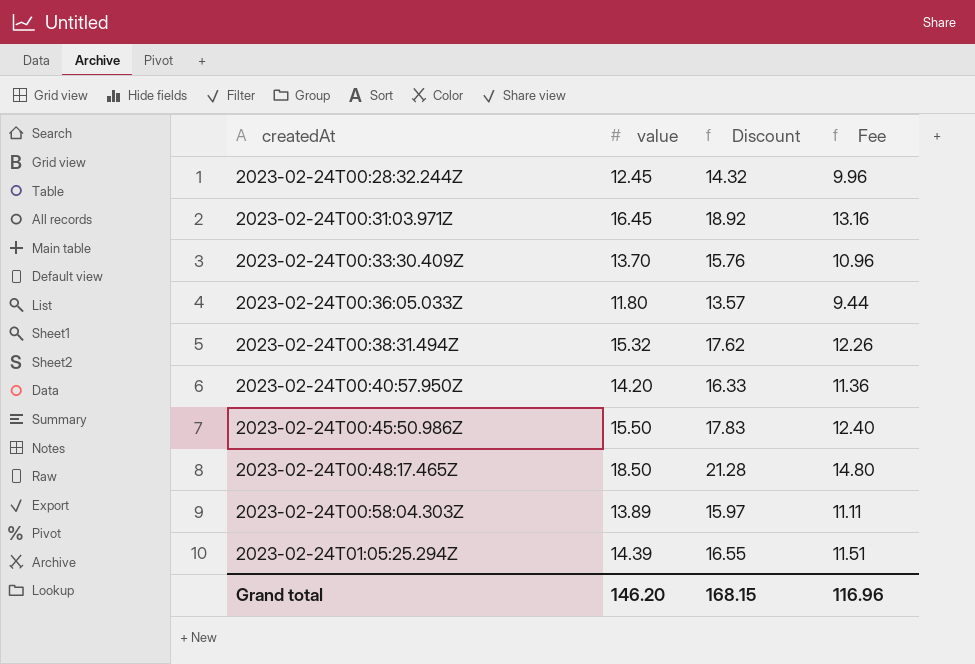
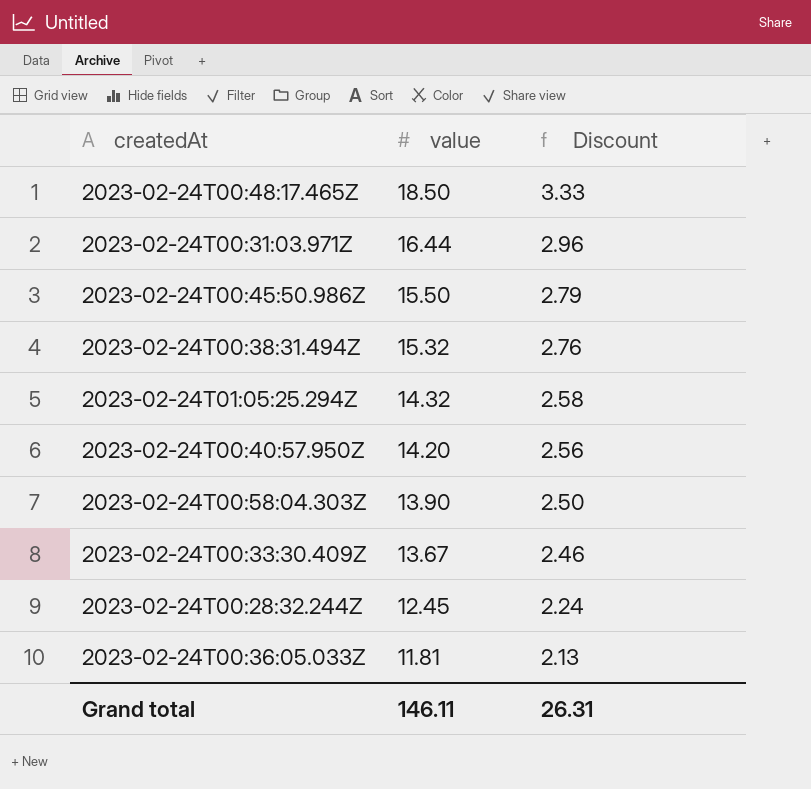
row order: createdAt ascending -> value descending
column Fee | formula: [value] * 0.8 -> none
column Discount | formula: [value] * 1.15 -> [value] * 0.18
2023-02-24T00:31:03.971Z | value: 16.45 -> 16.44
2023-02-24T01:05:25.294Z | value: 14.39 -> 14.32
2023-02-24T00:58:04.303Z | value: 13.89 -> 13.90
2023-02-24T00:33:30.409Z | value: 13.70 -> 13.67
2023-02-24T00:36:05.033Z | value: 11.80 -> 11.81
Grand total | value: 146.20 -> 146.11
Grand total | Discount: 168.15 -> 26.31

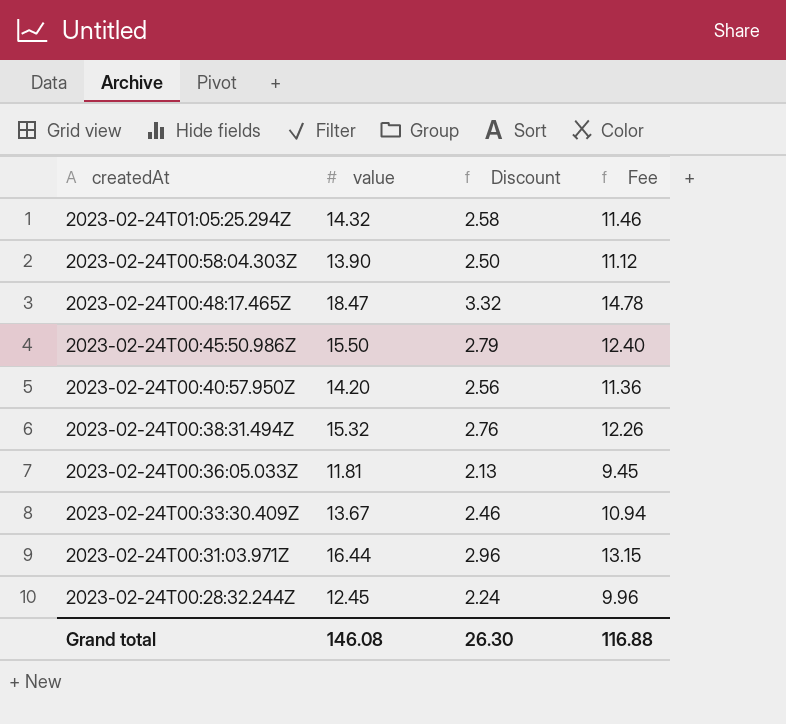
row order: value descending -> createdAt descending
column Fee | formula: none -> [value] * 0.8
2023-02-24T00:48:17.465Z | value: 18.50 -> 18.47
2023-02-24T00:48:17.465Z | Discount: 3.33 -> 3.32
Grand total | value: 146.11 -> 146.08
Grand total | Discount: 26.31 -> 26.30

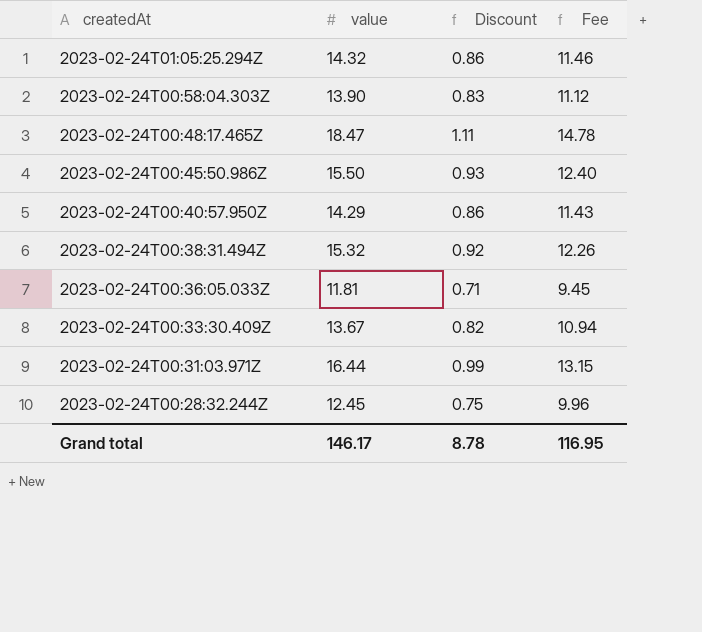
column Discount | formula: [value] * 0.18 -> [value] * 0.06
2023-02-24T00:40:57.950Z | value: 14.20 -> 14.29
2023-02-24T00:40:57.950Z | Fee: 11.36 -> 11.43
Grand total | value: 146.08 -> 146.17
Grand total | Discount: 26.30 -> 8.78
Grand total | Fee: 116.88 -> 116.95

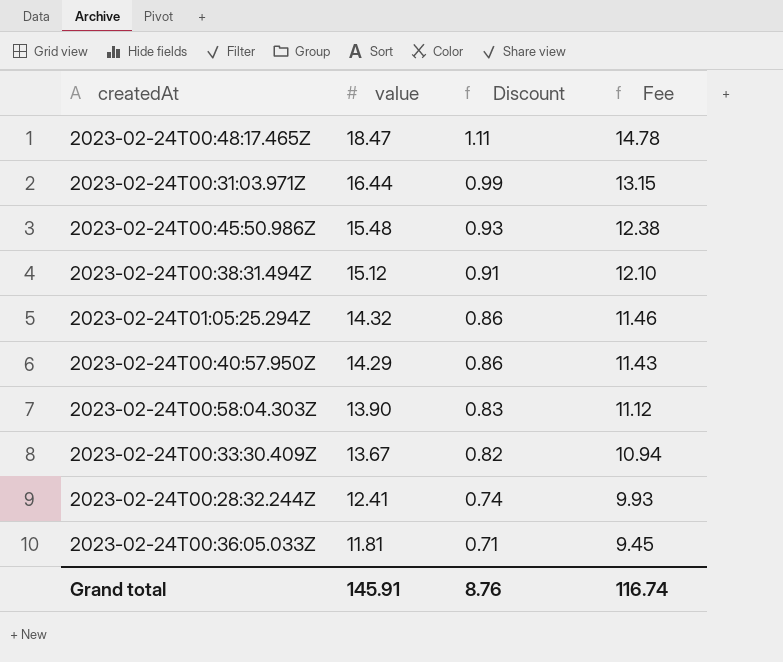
row order: createdAt descending -> value descending
2023-02-24T00:45:50.986Z | value: 15.50 -> 15.48
2023-02-24T00:45:50.986Z | Fee: 12.40 -> 12.38
2023-02-24T00:38:31.494Z | value: 15.32 -> 15.12
2023-02-24T00:38:31.494Z | Discount: 0.92 -> 0.91
2023-02-24T00:38:31.494Z | Fee: 12.26 -> 12.10
2023-02-24T00:28:32.244Z | value: 12.45 -> 12.41
2023-02-24T00:28:32.244Z | Discount: 0.75 -> 0.74
2023-02-24T00:28:32.244Z | Fee: 9.96 -> 9.93
Grand total | value: 146.17 -> 145.91
Grand total | Discount: 8.78 -> 8.76
Grand total | Fee: 116.95 -> 116.74

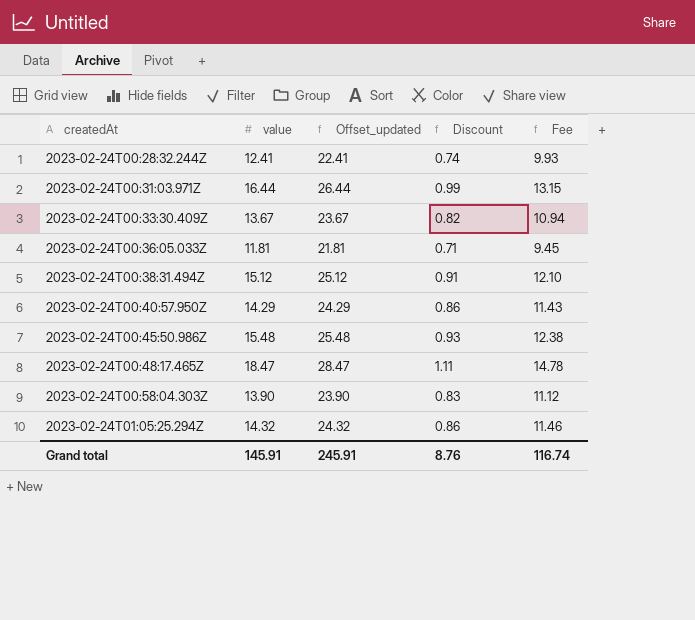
row order: value descending -> createdAt ascending
column Offset_updated | formula: none -> [value] + 10

